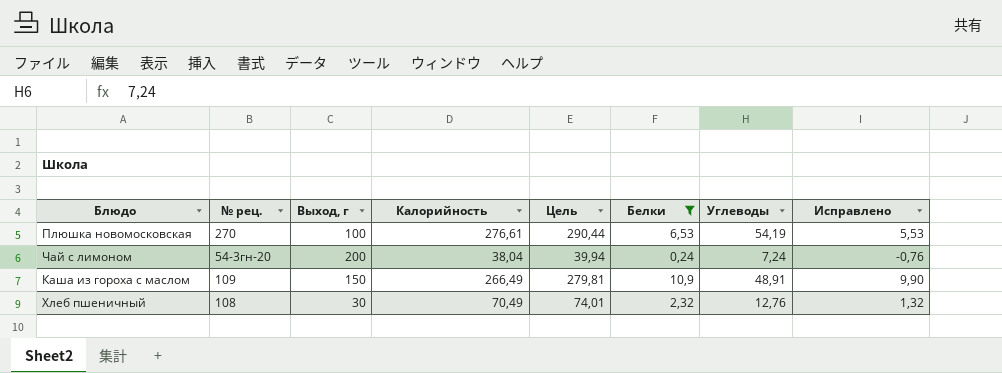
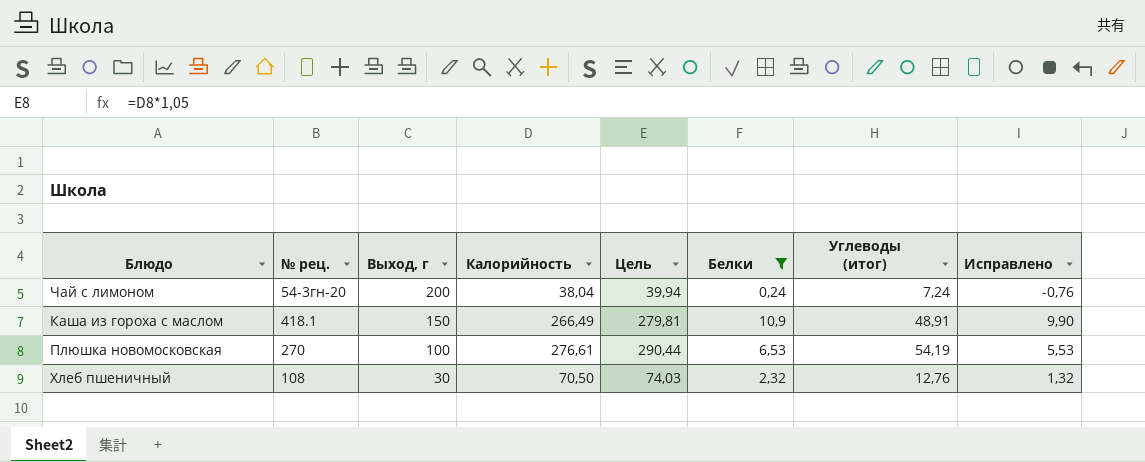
row order: none -> Выход, г descending
column name: Углеводы -> Углеводы (итог)
Каша из гороха с маслом | № рец.: 109 -> 418.1
Хлеб пшеничный | Калорийность: 70,49 -> 70,50
Хлеб пшеничный | Цель: 74,01 -> 74,03

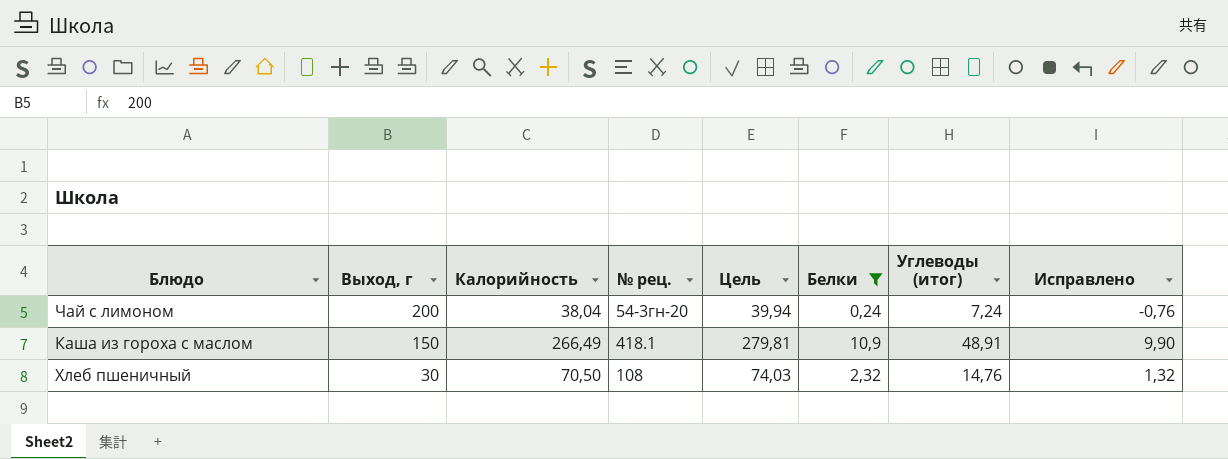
column № рец. | position: 2 -> 4
row Плюшка новомосковская: 270 | 100 | 276,61 | 290,44 | 6,53 | 54,19 | 5,53 -> none
Хлеб пшеничный | Углеводы (итог): 12,76 -> 14,76

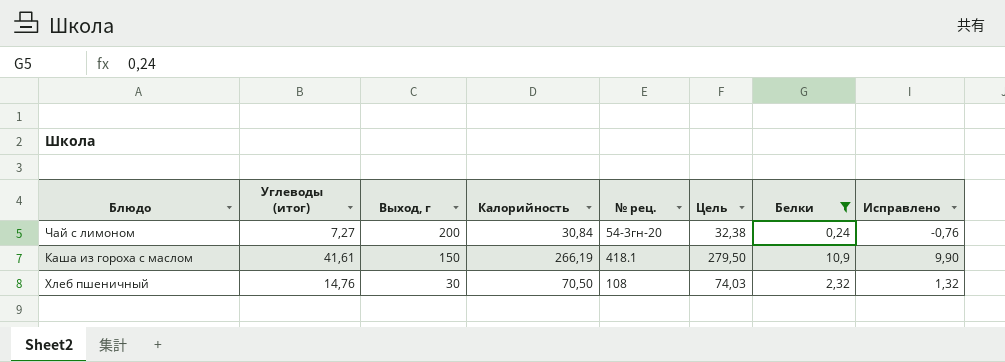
column Углеводы (итог) | position: 7 -> 2
Чай с лимоном | Углеводы (итог): 7,24 -> 7,27
Чай с лимоном | Калорийность: 38,04 -> 30,84
Чай с лимоном | Цель: 39,94 -> 32,38
Каша из гороха с маслом | Углеводы (итог): 48,91 -> 41,61
Каша из гороха с маслом | Калорийность: 266,49 -> 266,19
Каша из гороха с маслом | Цель: 279,81 -> 279,50

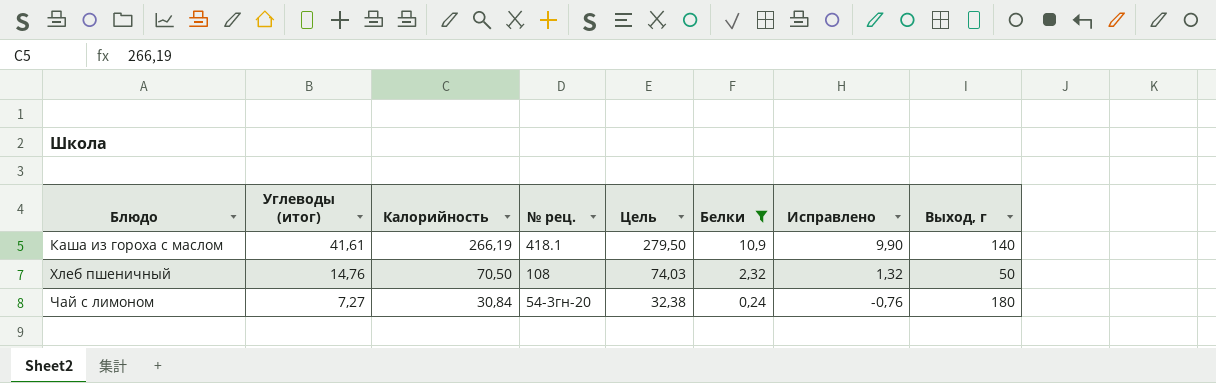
row order: Выход, г descending -> Блюдо ascending
column Выход, г | position: 3 -> 8
Каша из гороха с маслом | Выход, г: 150 -> 140
Хлеб пшеничный | Выход, г: 30 -> 50
Чай с лимоном | Выход, г: 200 -> 180

